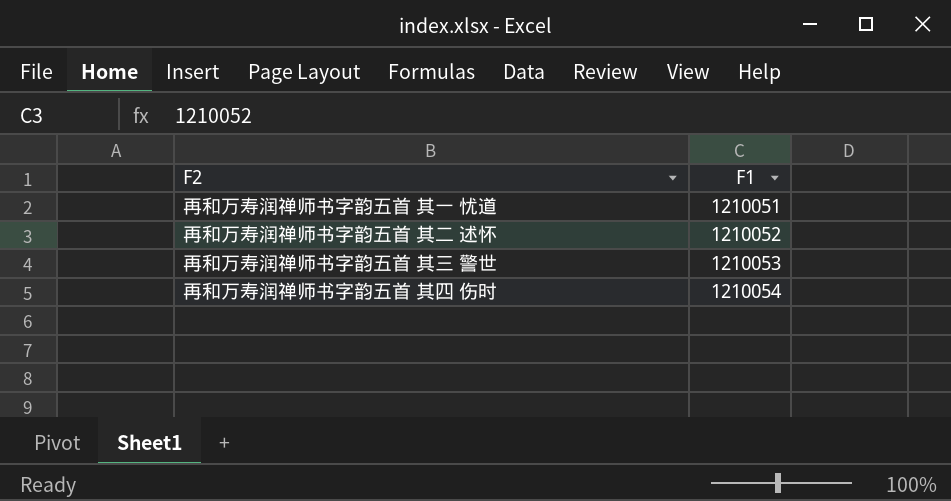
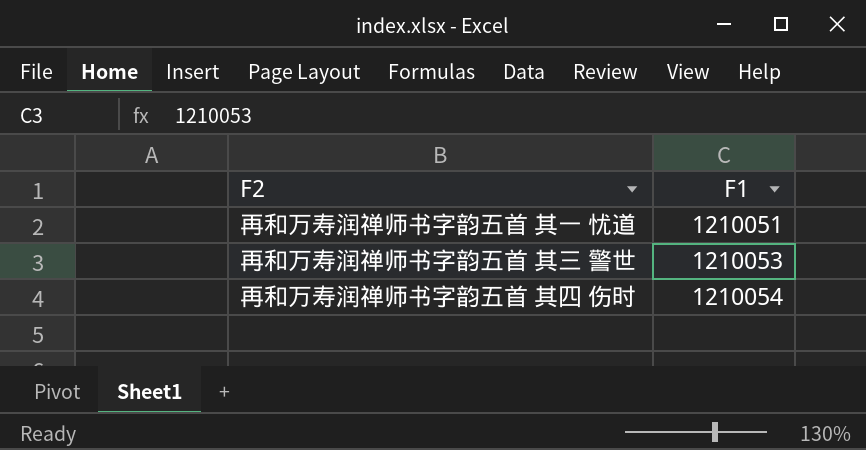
row 再和万寿润禅师书字韵五首 其二 述怀: 1210052 -> none

